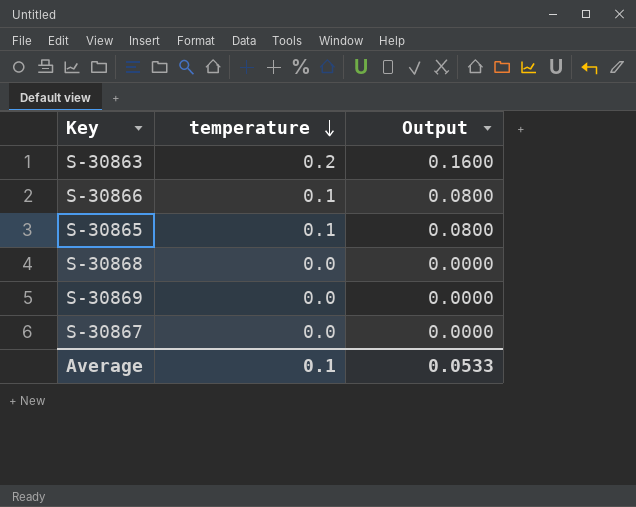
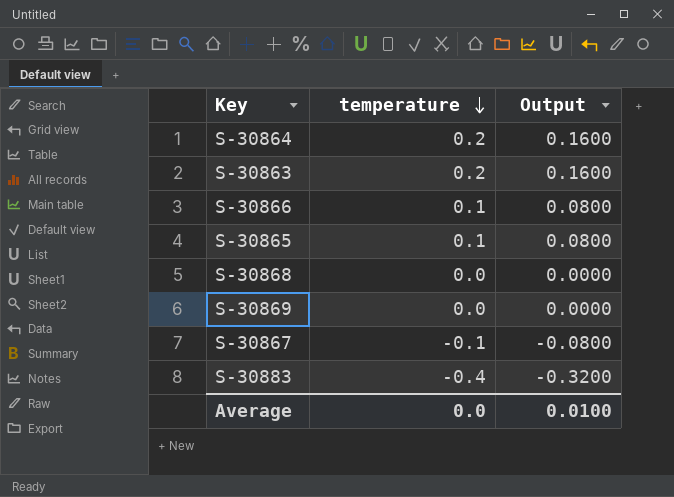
row S-30864: none -> 0.2 | 0.1600
S-30867 | temperature: 0.0 -> -0.1
S-30867 | Output: 0.0000 -> -0.0800
row S-30883: none -> -0.4 | -0.3200
Average | temperature: 0.1 -> 0.0
Average | Output: 0.0533 -> 0.0100

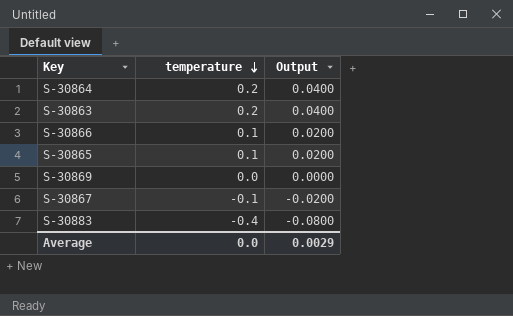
column Output | formula: [temperature] * 0.8 -> [temperature] * 0.2
row S-30868: 0.0 | 0.0000 -> none
Average | Output: 0.0100 -> 0.0029

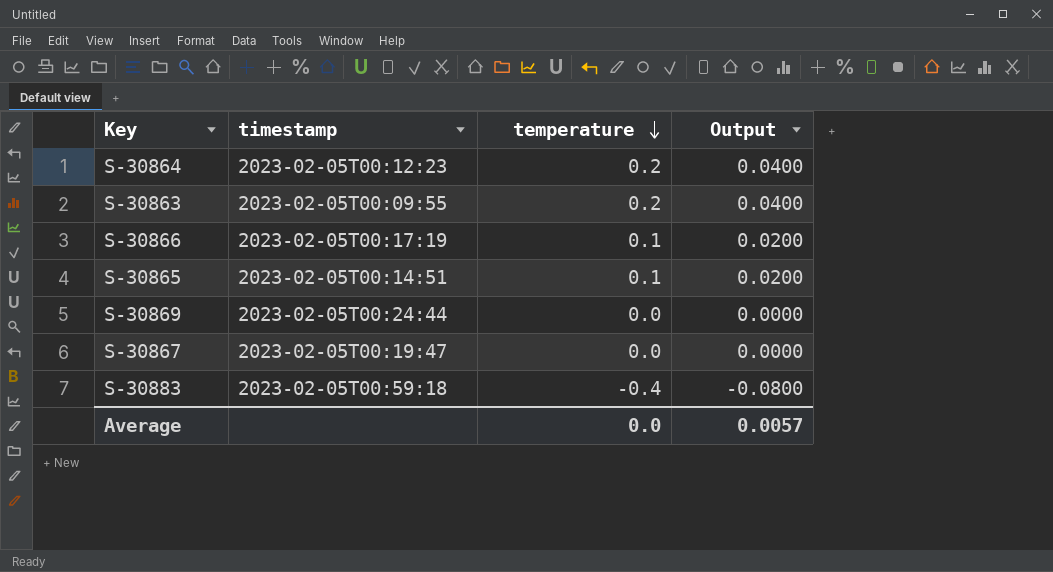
column timestamp | position: none -> 2
S-30867 | temperature: -0.1 -> 0.0
S-30867 | Output: -0.0200 -> 0.0000
Average | Output: 0.0029 -> 0.0057

